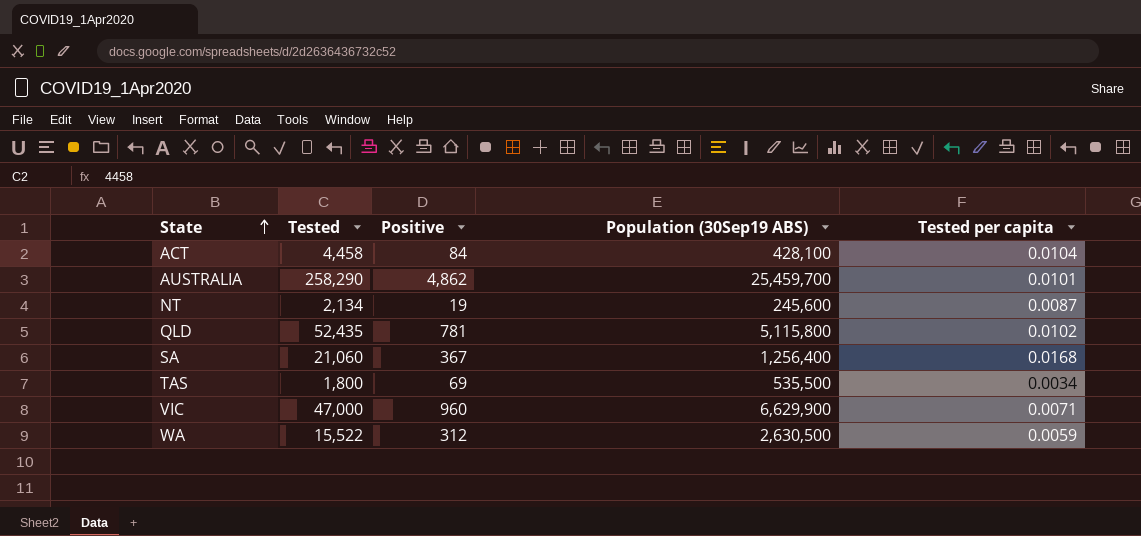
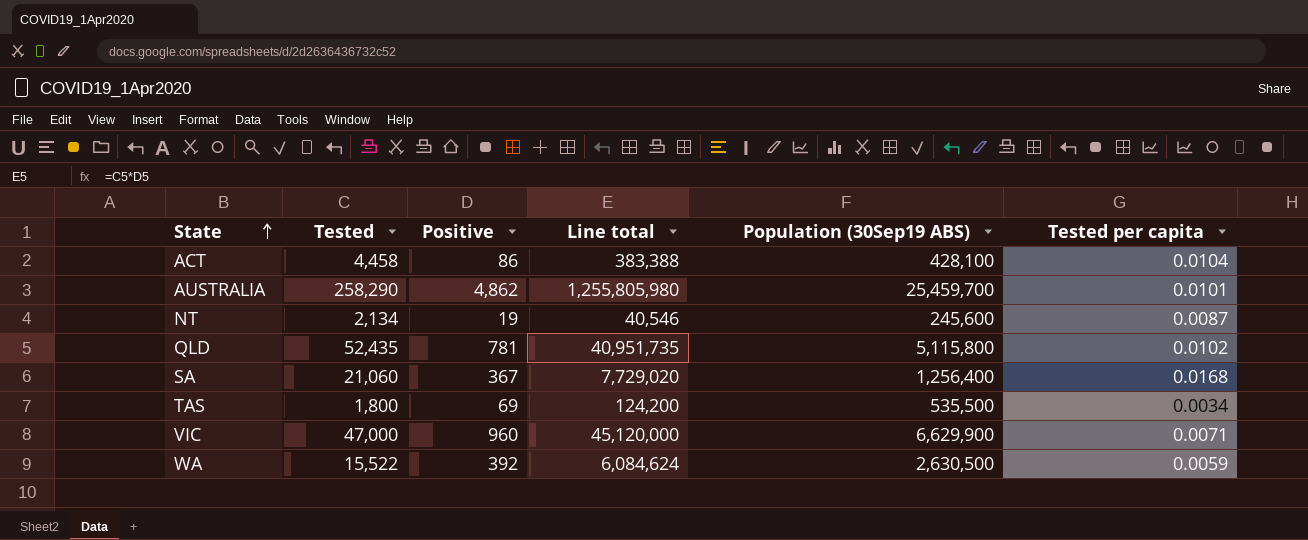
column Line total | formula: none -> [Tested] * [Positive]
ACT | Positive: 84 -> 86
WA | Positive: 312 -> 392

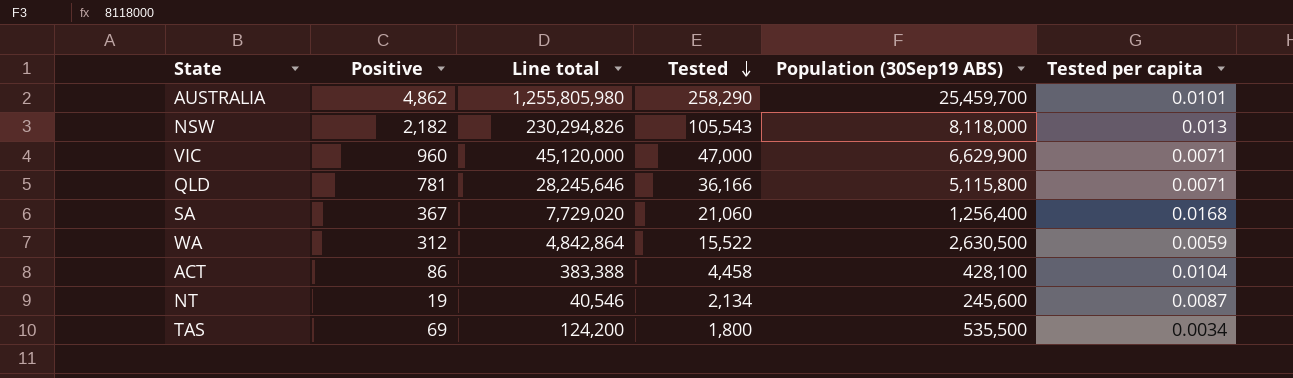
row order: State ascending -> Tested descending
column Tested | position: 2 -> 4
row NSW: none -> 2,182 | 230,294,826 | 105,543 | 8,118,000 | 0.013
QLD | Line total: 40,951,735 -> 28,245,646
QLD | Tested: 52,435 -> 36,166
QLD | Tested per capita: 0.0102 -> 0.0071
WA | Positive: 392 -> 312
WA | Line total: 6,084,624 -> 4,842,864

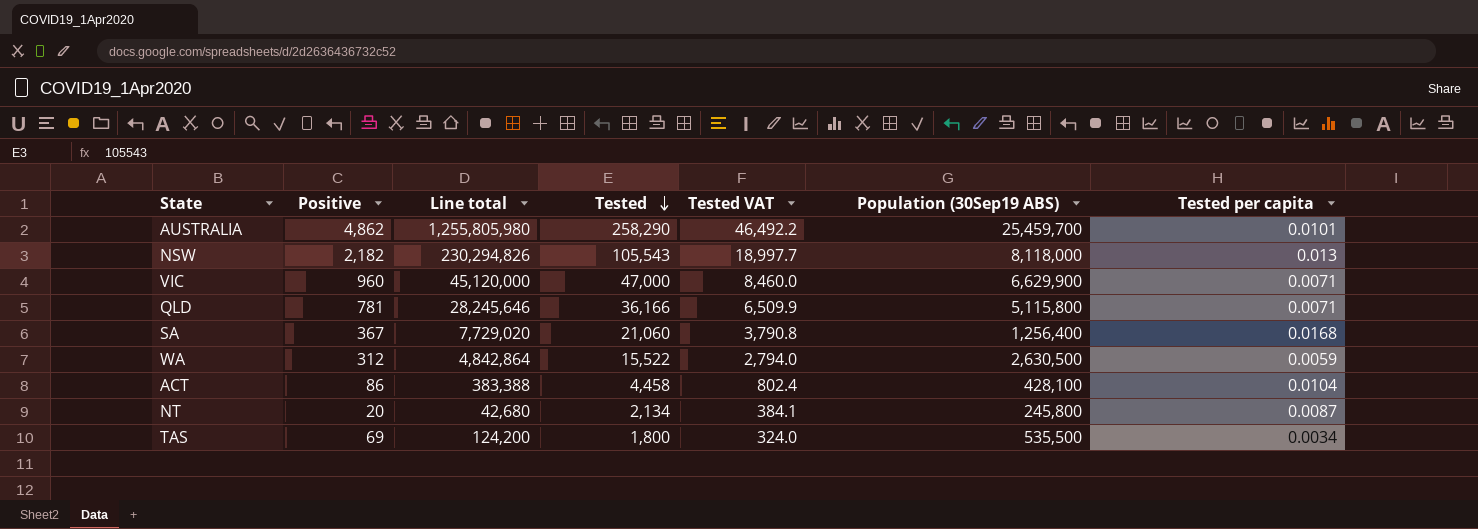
column Tested VAT | formula: none -> [Tested] * 0.18
NT | Positive: 19 -> 20
NT | Line total: 40,546 -> 42,680
NT | Population (30Sep19 ABS): 245,600 -> 245,800

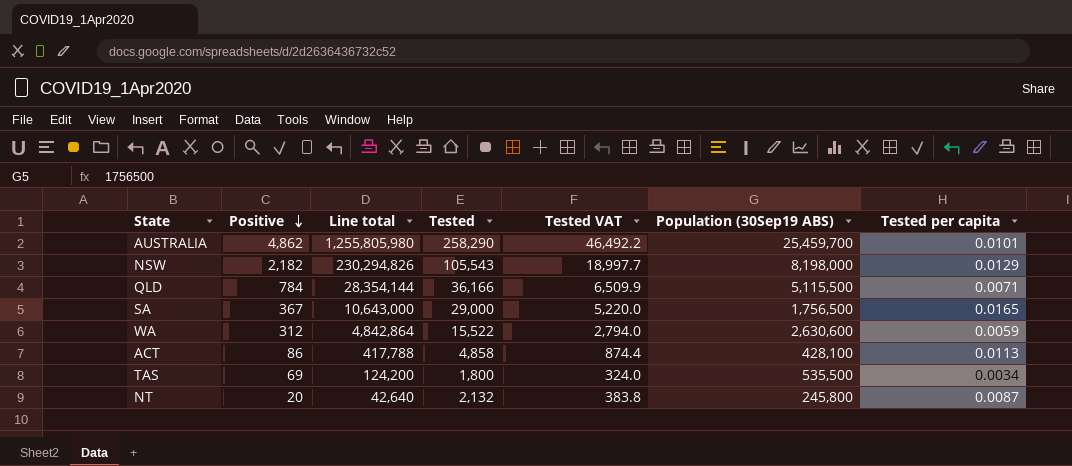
row order: Tested descending -> Positive descending
row VIC: 960 | 45,120,000 | 47,000 | 8,460.0 | 6,629,900 | 0.0071 -> none
NSW | Population (30Sep19 ABS): 8,118,000 -> 8,198,000
NSW | Tested per capita: 0.013 -> 0.0129
QLD | Positive: 781 -> 784
QLD | Line total: 28,245,646 -> 28,354,144
QLD | Population (30Sep19 ABS): 5,115,800 -> 5,115,500
SA | Line total: 7,729,020 -> 10,643,000
SA | Tested: 21,060 -> 29,000
SA | Tested VAT: 3,790.8 -> 5,220.0
SA | Population (30Sep19 ABS): 1,256,400 -> 1,756,500
SA | Tested per capita: 0.0168 -> 0.0165
WA | Population (30Sep19 ABS): 2,630,500 -> 2,630,600
ACT | Line total: 383,388 -> 417,788
ACT | Tested: 4,458 -> 4,858
ACT | Tested VAT: 802.4 -> 874.4
ACT | Tested per capita: 0.0104 -> 0.0113
NT | Line total: 42,680 -> 42,640
NT | Tested: 2,134 -> 2,132
NT | Tested VAT: 384.1 -> 383.8

